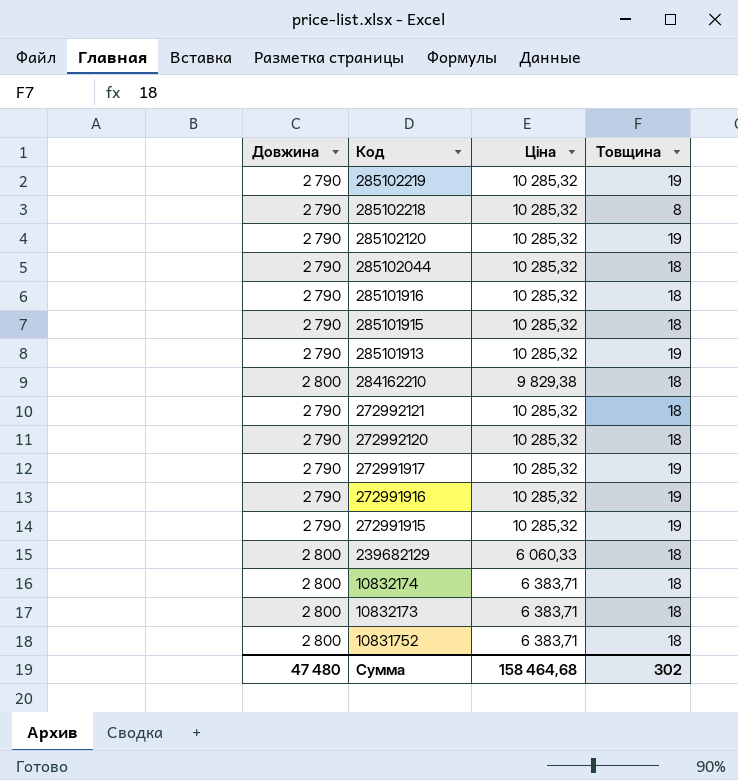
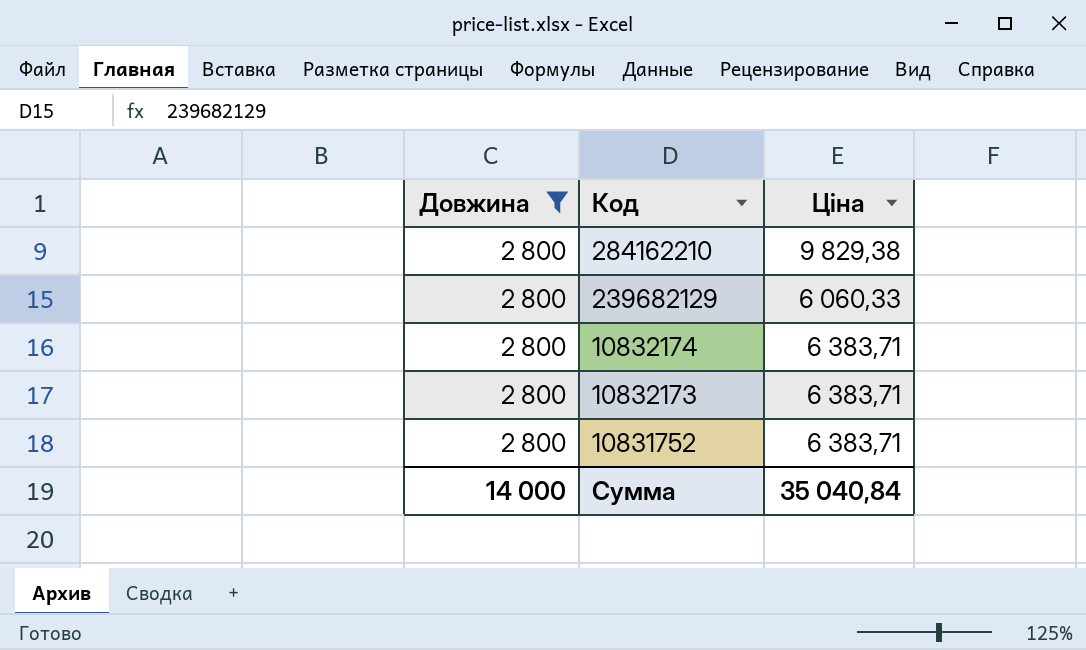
filter: none -> Довжина = 2 800
column Товщина | position: 4 -> none
Сумма | Довжина: 47 480 -> 14 000
Сумма | Ціна: 158 464,68 -> 35 040,84

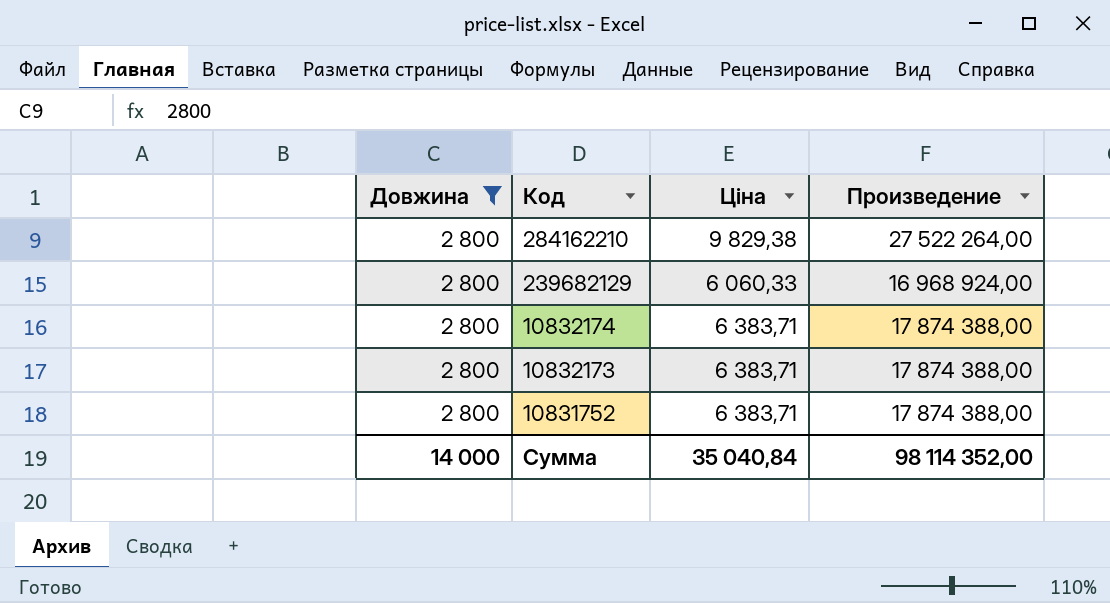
column Произведение | formula: none -> [Довжина] * [Ціна]

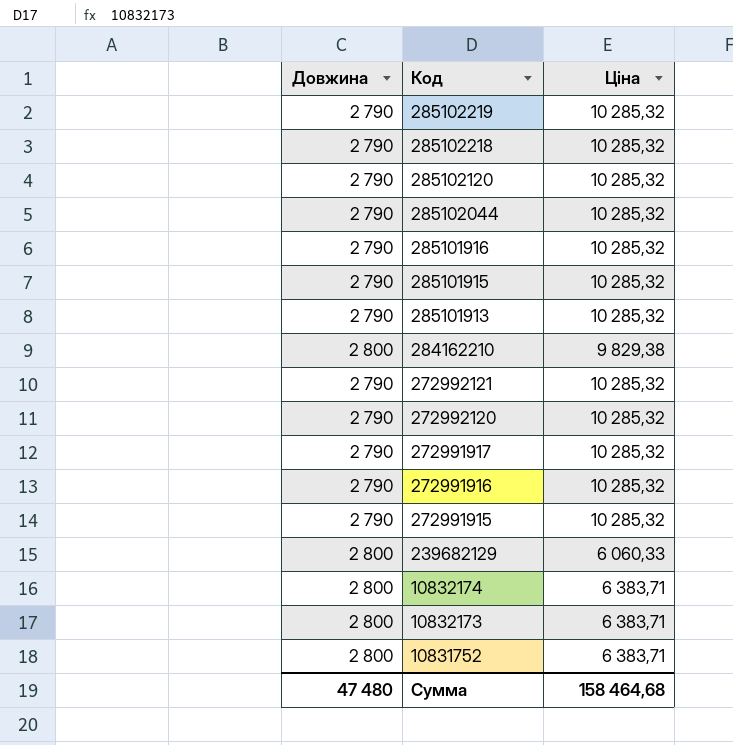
filter: Довжина = 2 800 -> none
column Произведение | formula: [Довжина] * [Ціна] -> none
Сумма | Довжина: 14 000 -> 47 480
Сумма | Ціна: 35 040,84 -> 158 464,68

